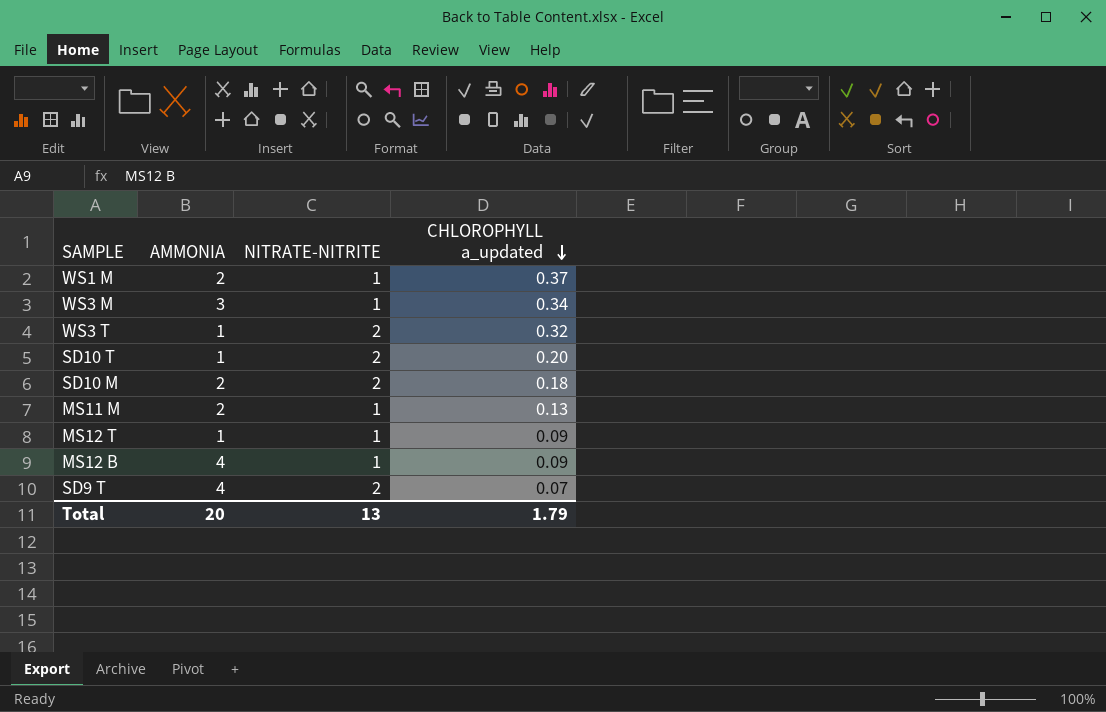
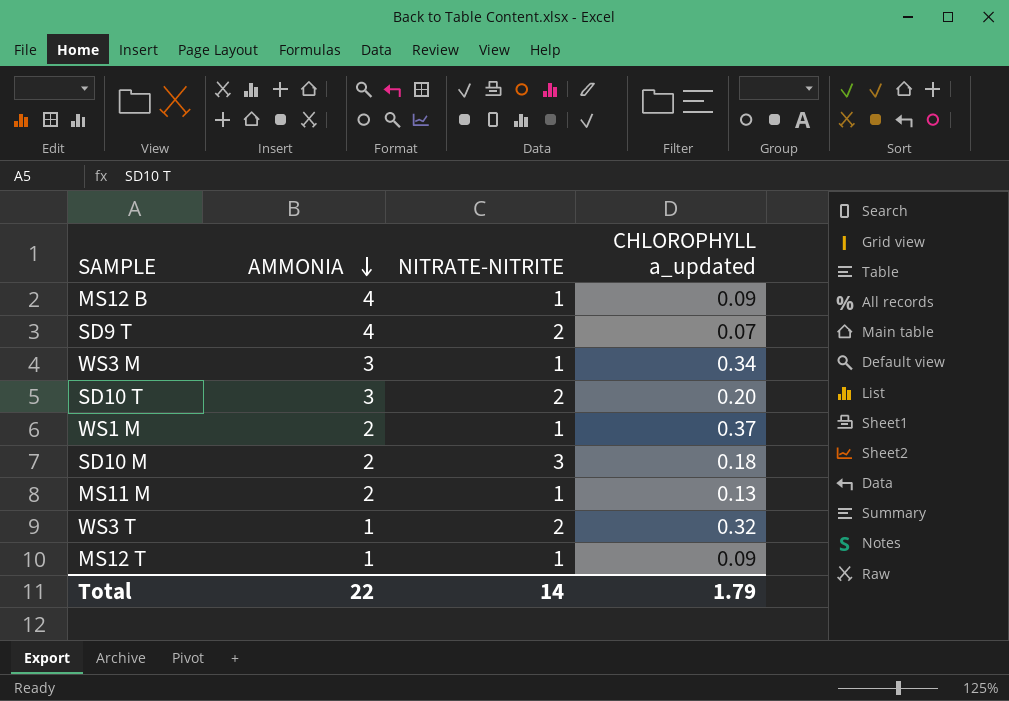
row order: CHLOROPHYLL a_updated descending -> AMMONIA descending
SD10 T | AMMONIA: 1 -> 3
SD10 M | NITRATE-NITRITE: 2 -> 3
Total | AMMONIA: 20 -> 22
Total | NITRATE-NITRITE: 13 -> 14

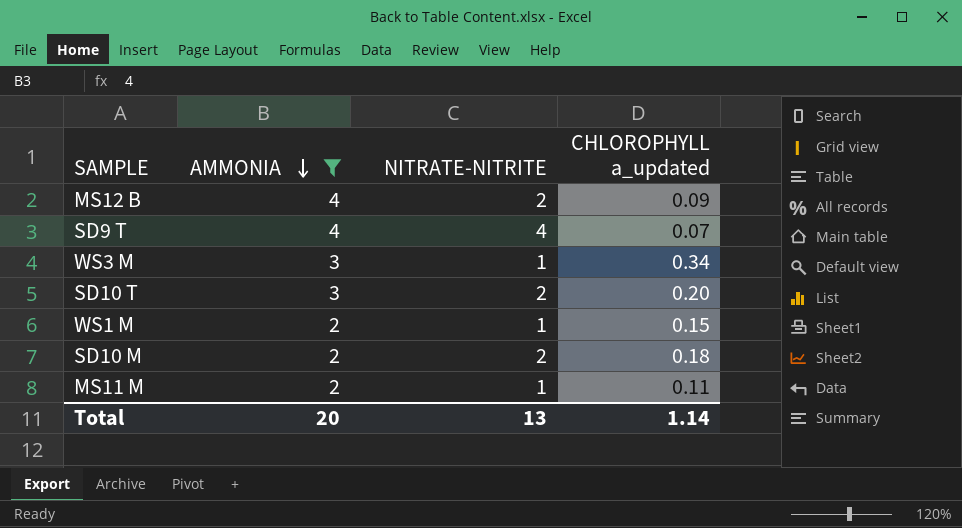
filter: none -> AMMONIA != 1
MS12 B | NITRATE-NITRITE: 1 -> 2
SD9 T | NITRATE-NITRITE: 2 -> 4
WS1 M | CHLOROPHYLL a_updated: 0.37 -> 0.15
SD10 M | NITRATE-NITRITE: 3 -> 2
MS11 M | CHLOROPHYLL a_updated: 0.13 -> 0.11
Total | AMMONIA: 22 -> 20
Total | NITRATE-NITRITE: 14 -> 13
Total | CHLOROPHYLL a_updated: 1.79 -> 1.14

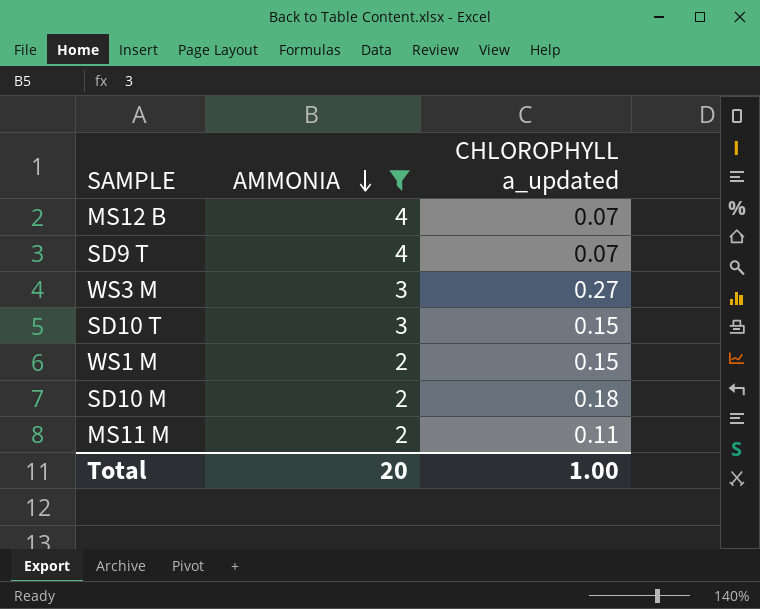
column NITRATE-NITRITE | position: 3 -> none
MS12 B | CHLOROPHYLL a_updated: 0.09 -> 0.07
WS3 M | CHLOROPHYLL a_updated: 0.34 -> 0.27
SD10 T | CHLOROPHYLL a_updated: 0.20 -> 0.15
Total | CHLOROPHYLL a_updated: 1.14 -> 1.00

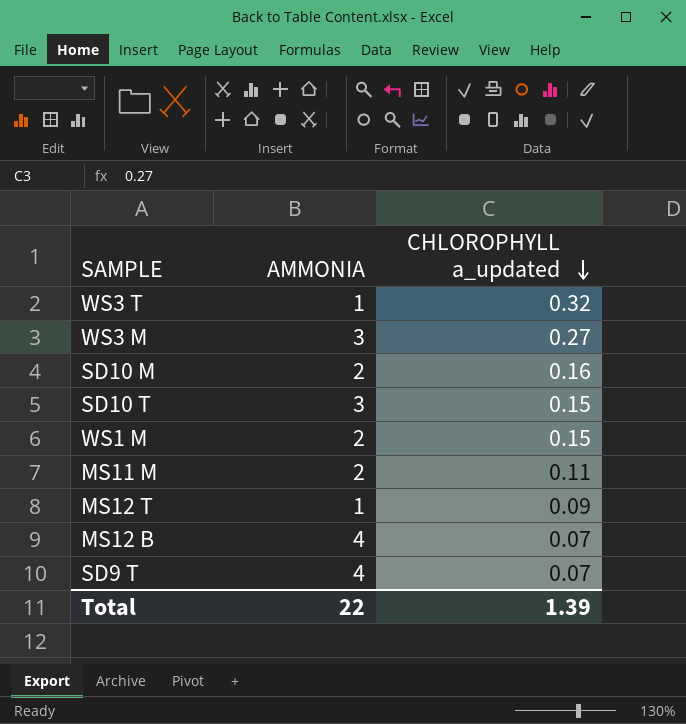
filter: AMMONIA != 1 -> none
row order: AMMONIA descending -> CHLOROPHYLL a_updated descending
SD10 M | CHLOROPHYLL a_updated: 0.18 -> 0.16
Total | AMMONIA: 20 -> 22
Total | CHLOROPHYLL a_updated: 1.00 -> 1.39

